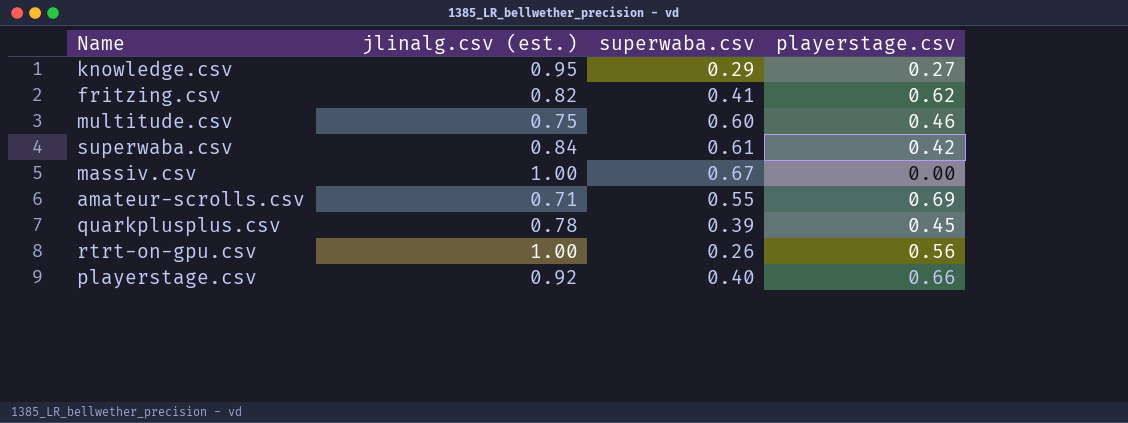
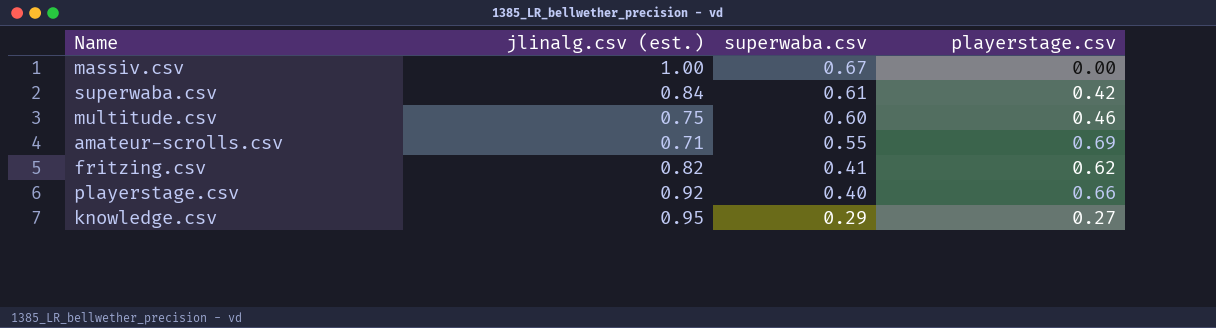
row order: none -> superwaba.csv descending
row quarkplusplus.csv: 0.78 | 0.39 | 0.45 -> none
row rtrt-on-gpu.csv: 1.00 | 0.26 | 0.56 -> none

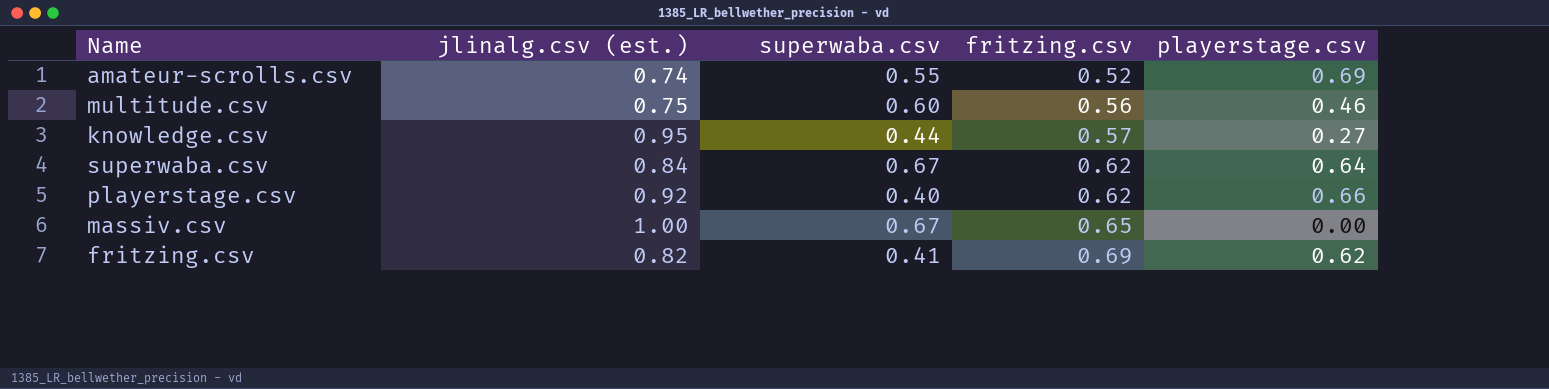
row order: superwaba.csv descending -> fritzing.csv ascending
column fritzing.csv | position: none -> 4
amateur-scrolls.csv | jlinalg.csv (est.): 0.71 -> 0.74
knowledge.csv | superwaba.csv: 0.29 -> 0.44
superwaba.csv | superwaba.csv: 0.61 -> 0.67
superwaba.csv | playerstage.csv: 0.42 -> 0.64

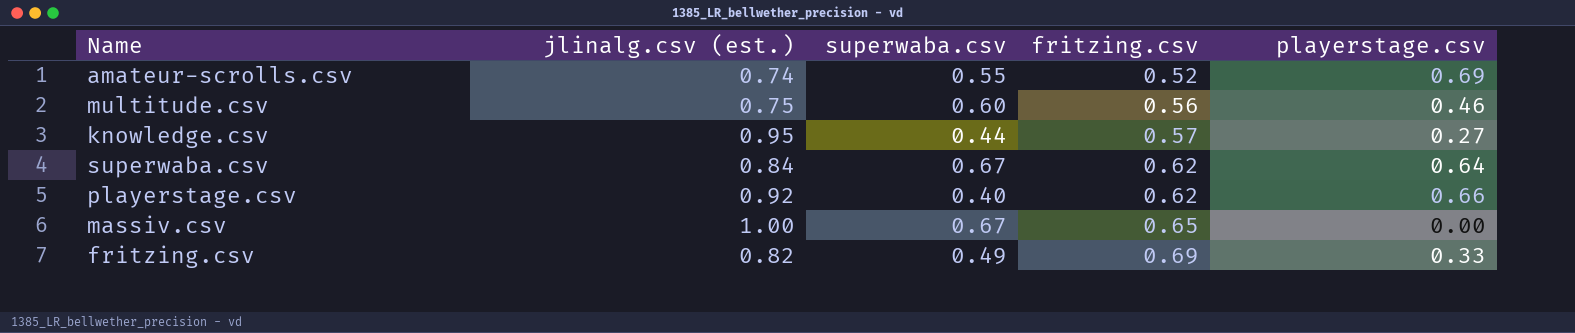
fritzing.csv | superwaba.csv: 0.41 -> 0.49
fritzing.csv | playerstage.csv: 0.62 -> 0.33

